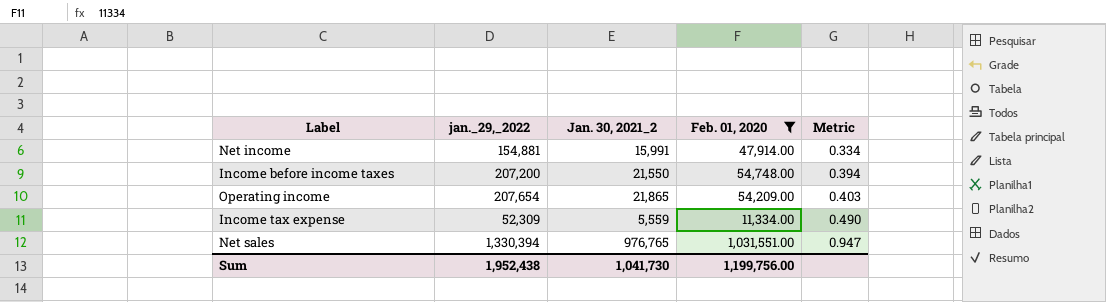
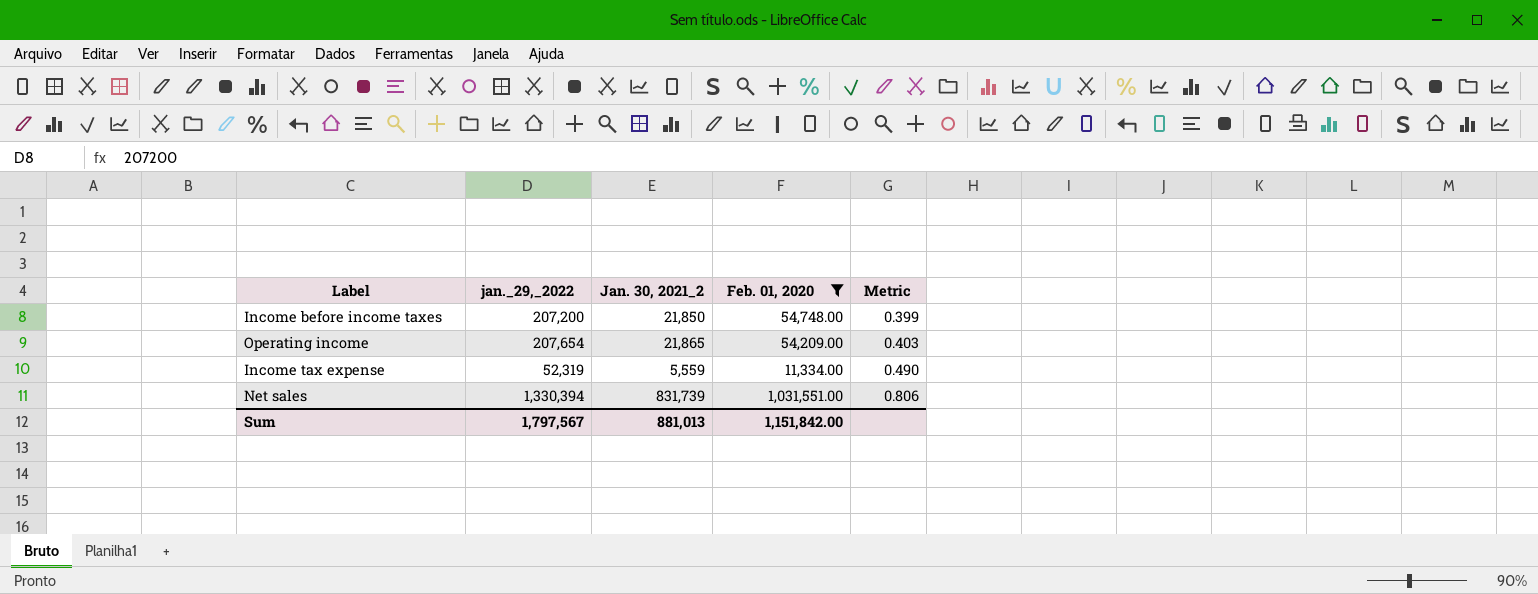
row Net income: 154,881 | 15,991 | 47,914.00 | 0.334 -> none
Income before income taxes | Jan. 30, 2021_2: 21,550 -> 21,850
Income before income taxes | Metric: 0.394 -> 0.399
Income tax expense | jan._29,_2022: 52,309 -> 52,319
Net sales | Jan. 30, 2021_2: 976,765 -> 831,739
Net sales | Metric: 0.947 -> 0.806
Sum | jan._29,_2022: 1,952,438 -> 1,797,567
Sum | Jan. 30, 2021_2: 1,041,730 -> 881,013
Sum | Feb. 01, 2020: 1,199,756.00 -> 1,151,842.00

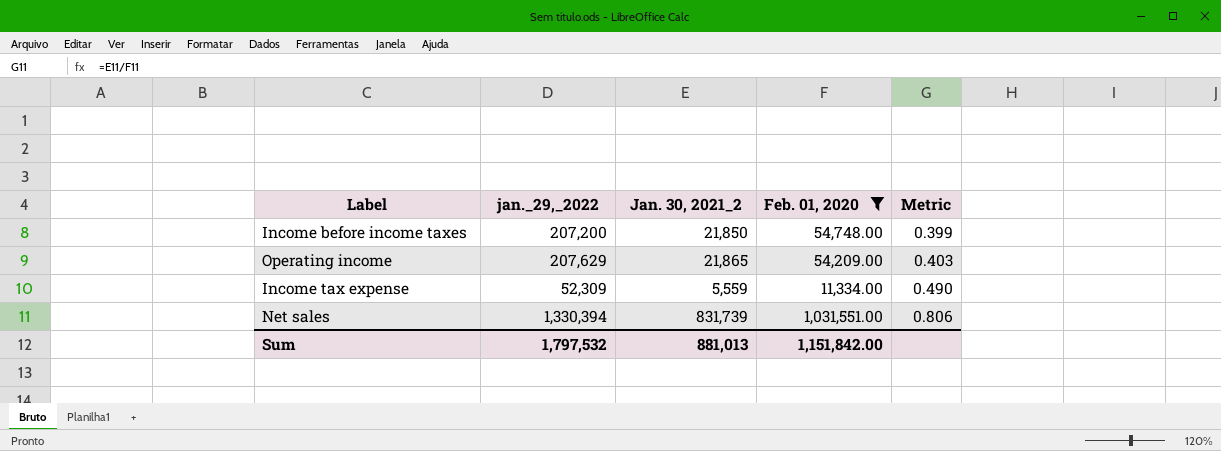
Operating income | jan._29,_2022: 207,654 -> 207,629
Income tax expense | jan._29,_2022: 52,319 -> 52,309
Sum | jan._29,_2022: 1,797,567 -> 1,797,532

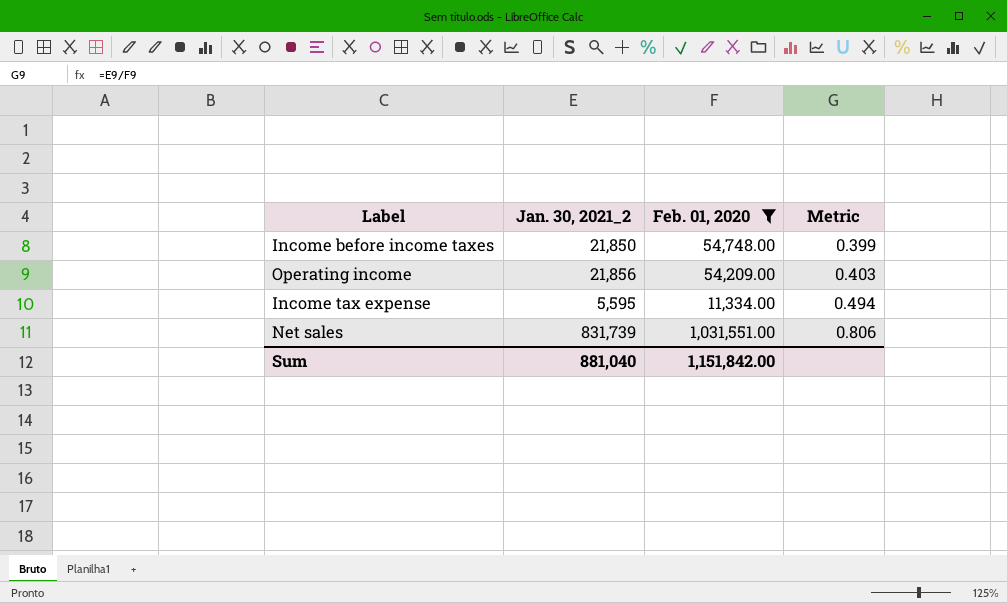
column jan._29,_2022 | position: 2 -> none
Operating income | Jan. 30, 2021_2: 21,865 -> 21,856
Income tax expense | Jan. 30, 2021_2: 5,559 -> 5,595
Income tax expense | Metric: 0.490 -> 0.494
Sum | Jan. 30, 2021_2: 881,013 -> 881,040

